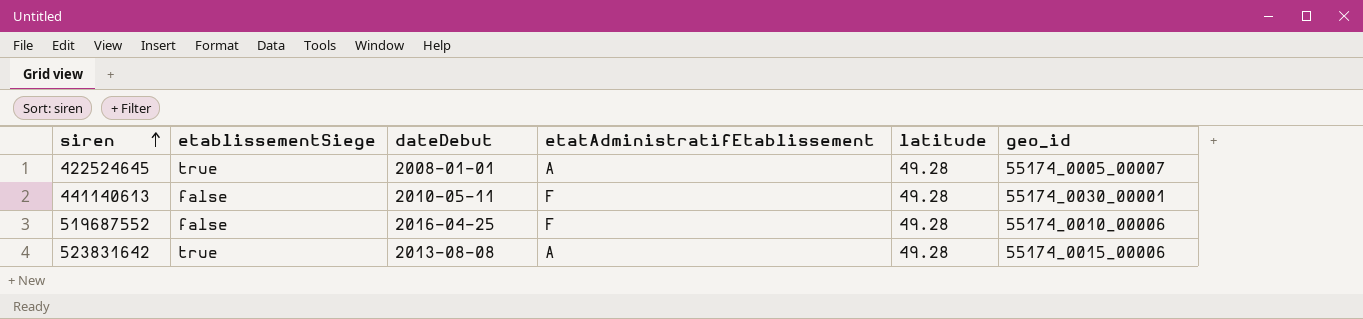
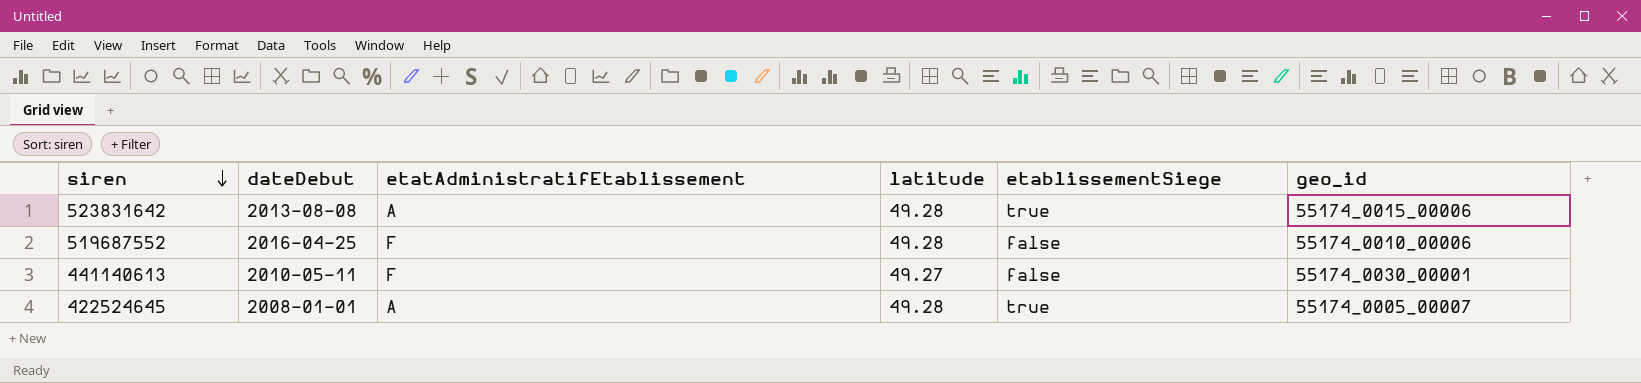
row order: siren ascending -> siren descending
column etablissementSiege | position: 2 -> 5
441140613 | latitude: 49.28 -> 49.27

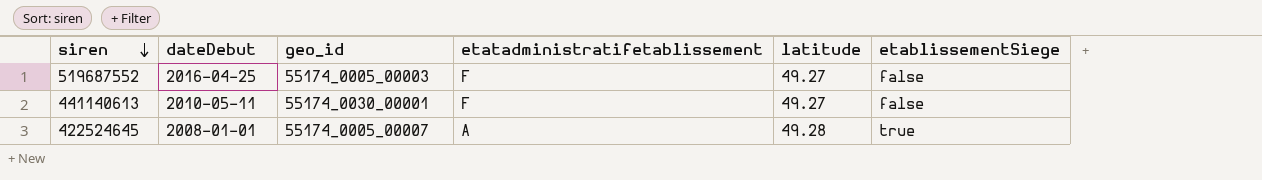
column geo_id | position: 6 -> 3
column name: etatAdministratifEtablissement -> etatadministratifetablissement
row 523831642: 2013-08-08 | A | 49.28 | true | 55174_0015_00006 -> none
519687552 | geo_id: 55174_0010_00006 -> 55174_0005_00003
519687552 | latitude: 49.28 -> 49.27

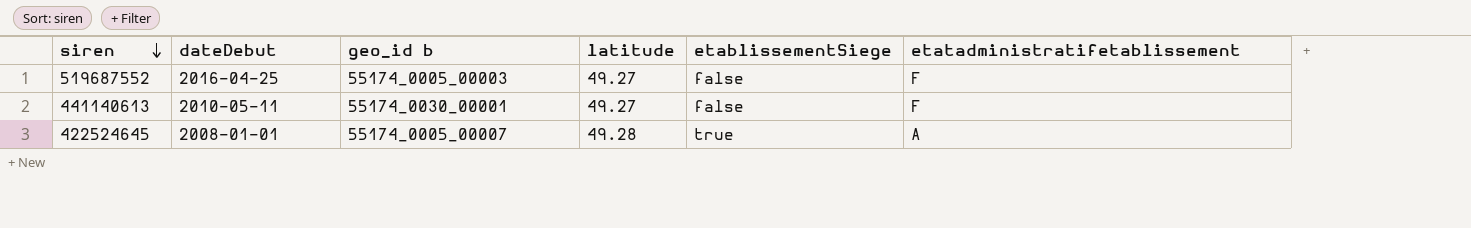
column name: geo_id -> geo_id b
column etatadministratifetablissement | position: 4 -> 6

